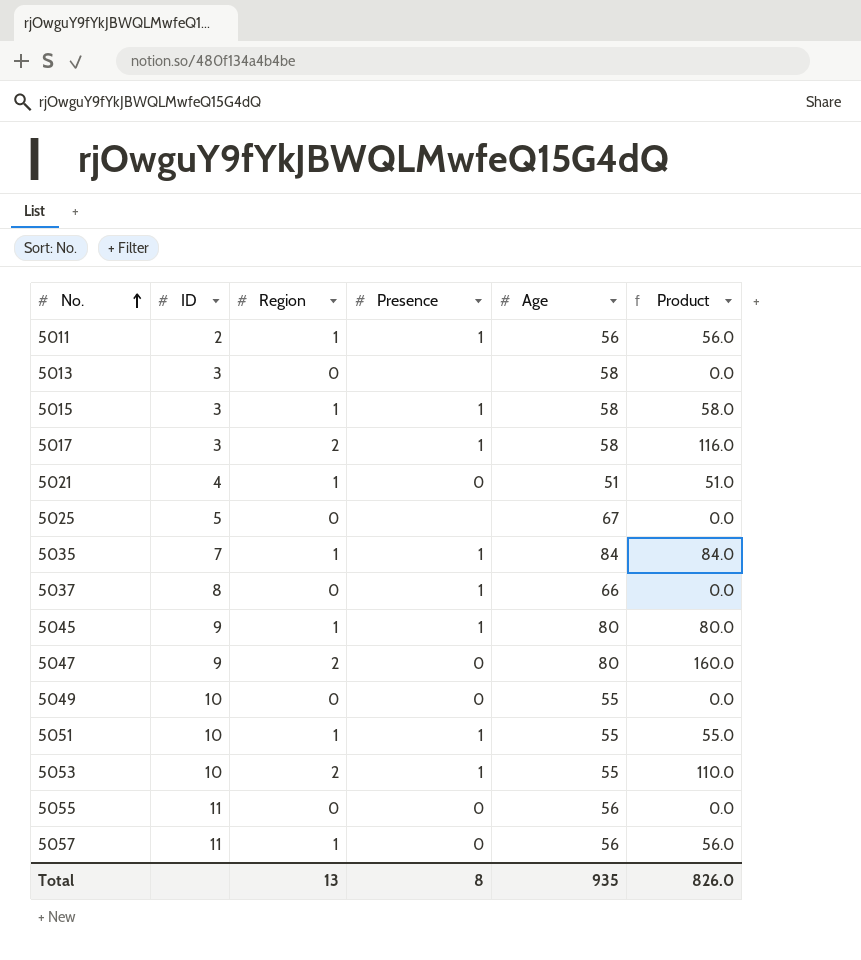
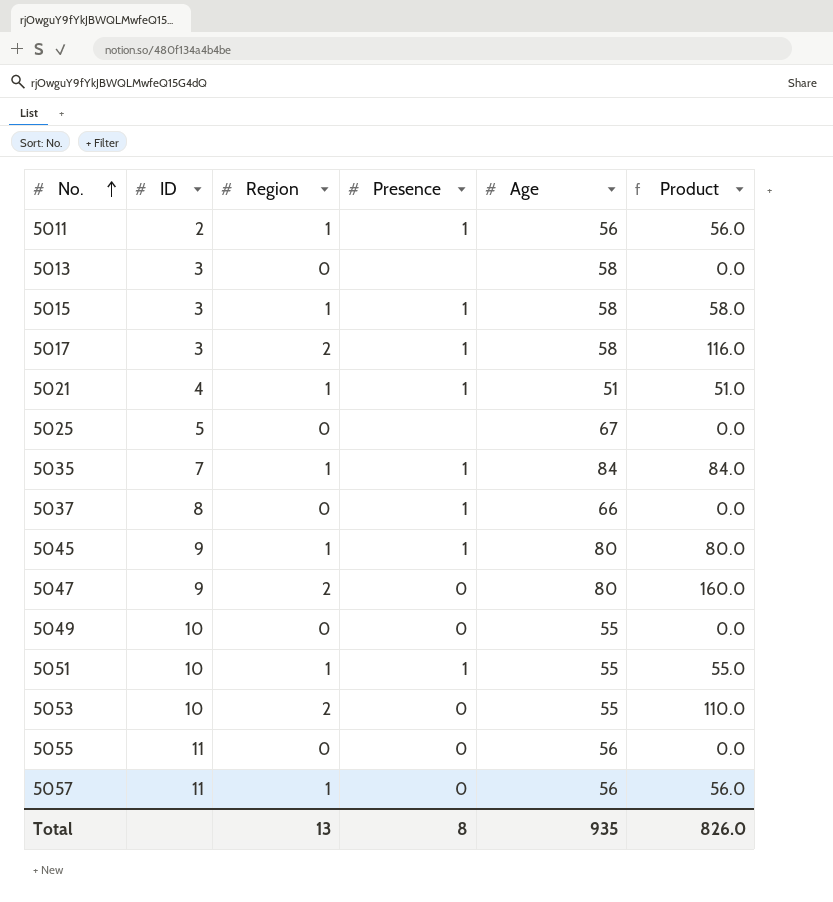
5021 | Presence: 0 -> 1
5053 | Presence: 1 -> 0

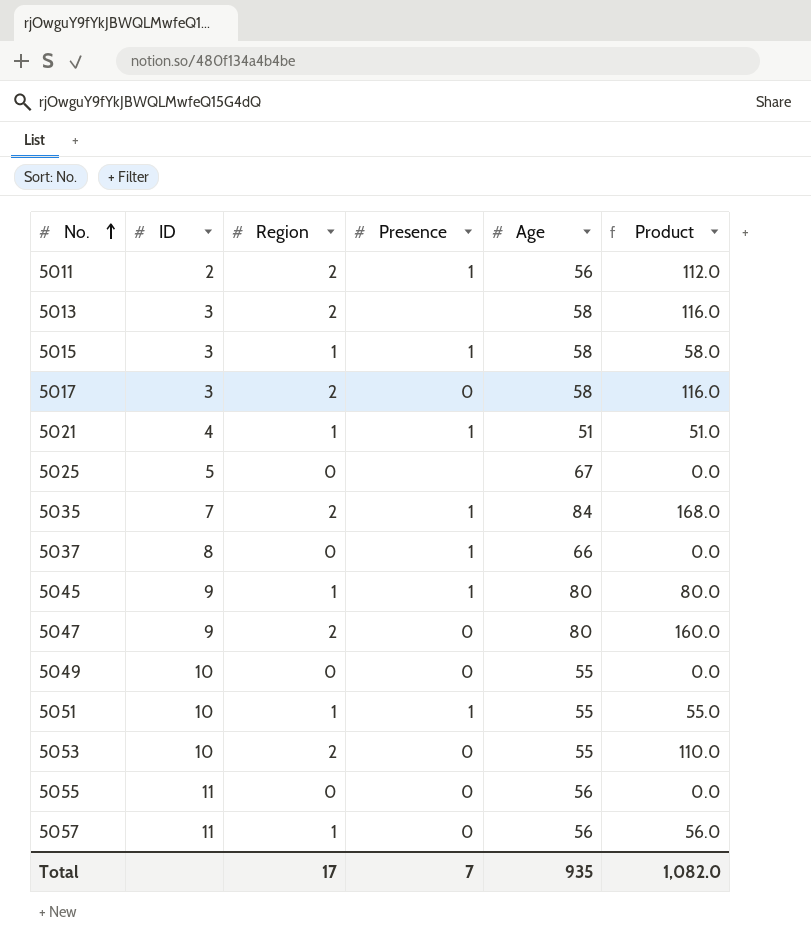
5011 | Region: 1 -> 2
5011 | Product: 56.0 -> 112.0
5013 | Region: 0 -> 2
5013 | Product: 0.0 -> 116.0
5017 | Presence: 1 -> 0
5035 | Region: 1 -> 2
5035 | Product: 84.0 -> 168.0
Total | Region: 13 -> 17
Total | Presence: 8 -> 7
Total | Product: 826.0 -> 1,082.0

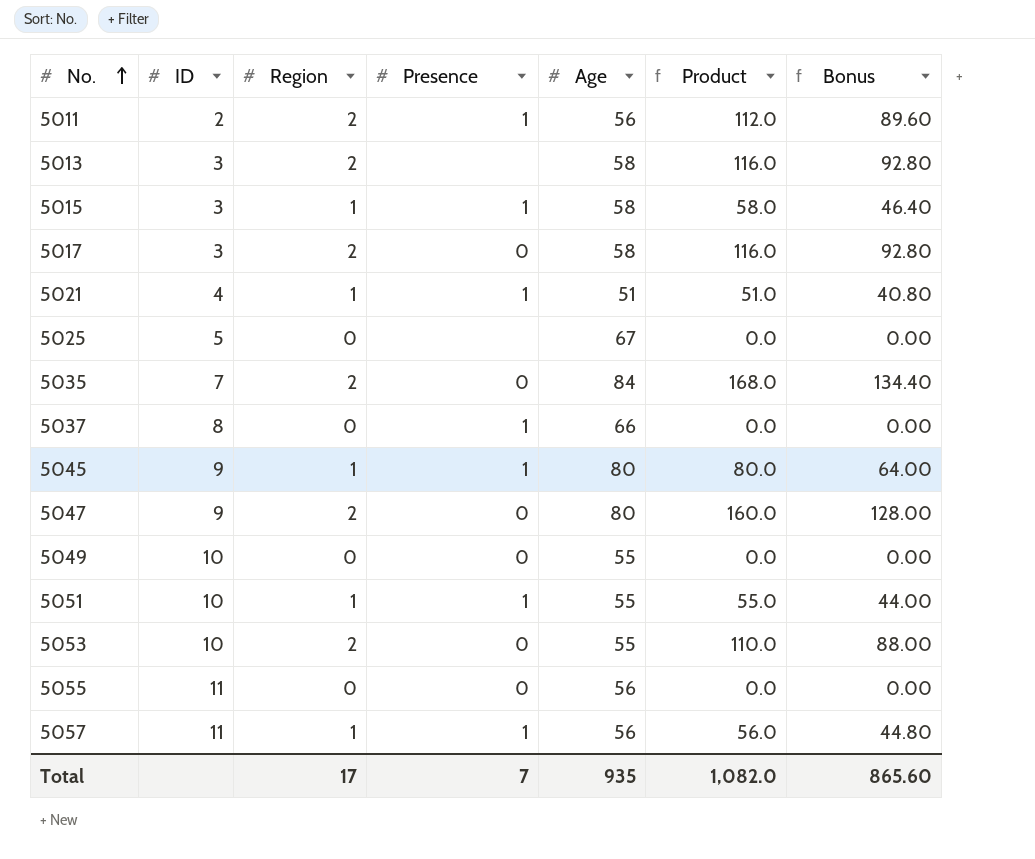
column Bonus | formula: none -> [Product] * 0.8
5035 | Presence: 1 -> 0
5057 | Presence: 0 -> 1

